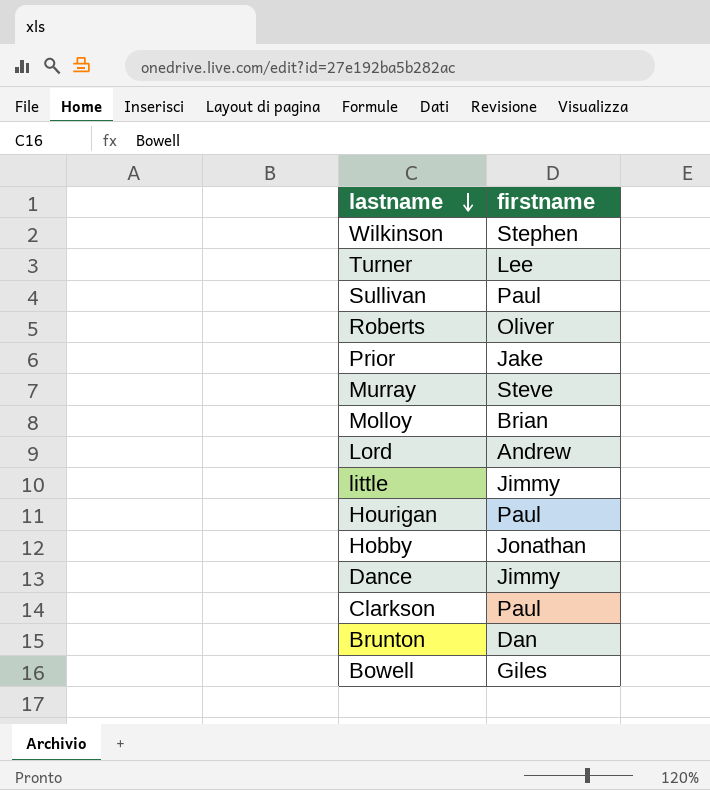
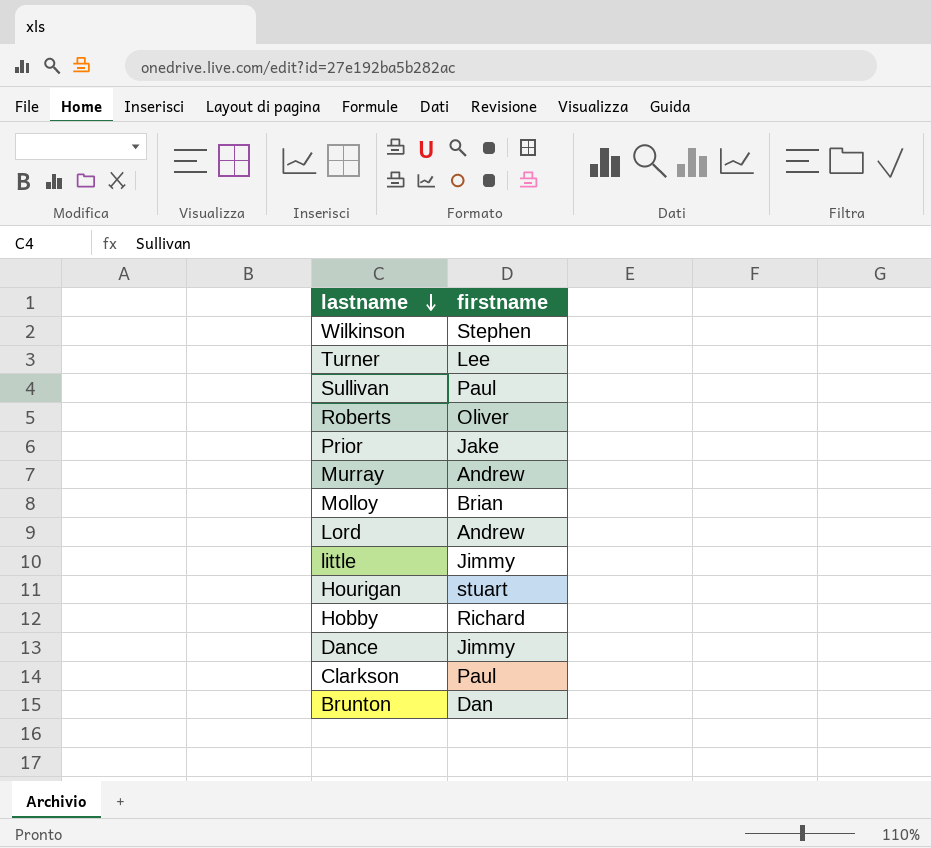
row Bowell: Giles -> none
Murray | firstname: Steve -> Andrew
Hourigan | firstname: Paul -> stuart
Hobby | firstname: Jonathan -> Richard

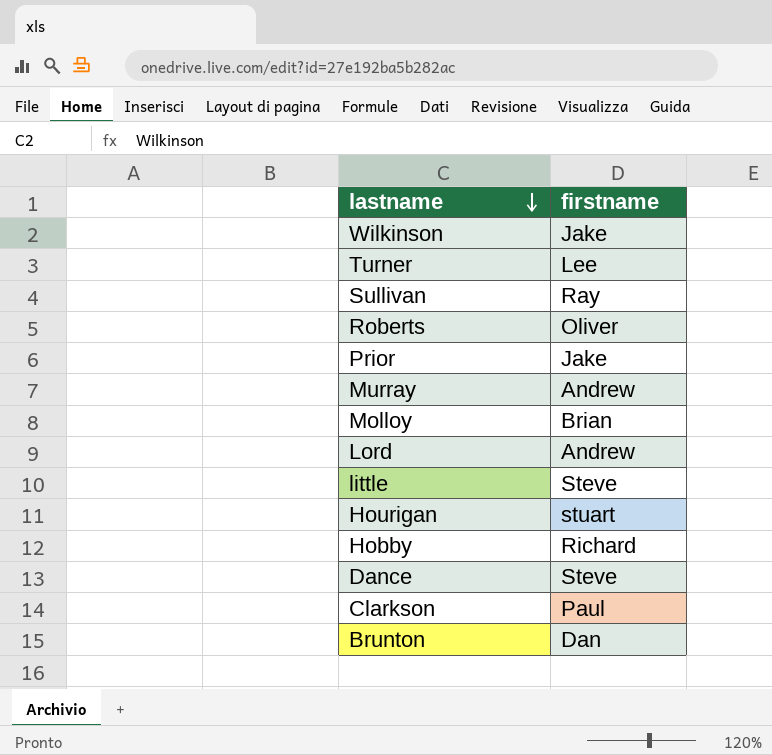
Wilkinson | firstname: Stephen -> Jake
Sullivan | firstname: Paul -> Ray
little | firstname: Jimmy -> Steve
Dance | firstname: Jimmy -> Steve

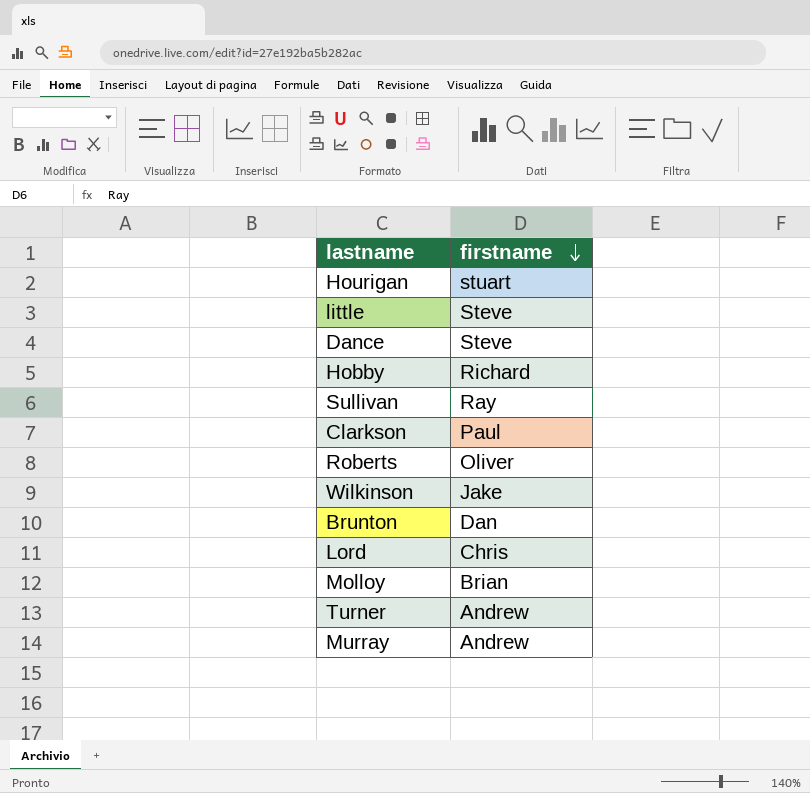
row order: lastname descending -> firstname descending
row Prior: Jake -> none
Lord | firstname: Andrew -> Chris
Turner | firstname: Lee -> Andrew

